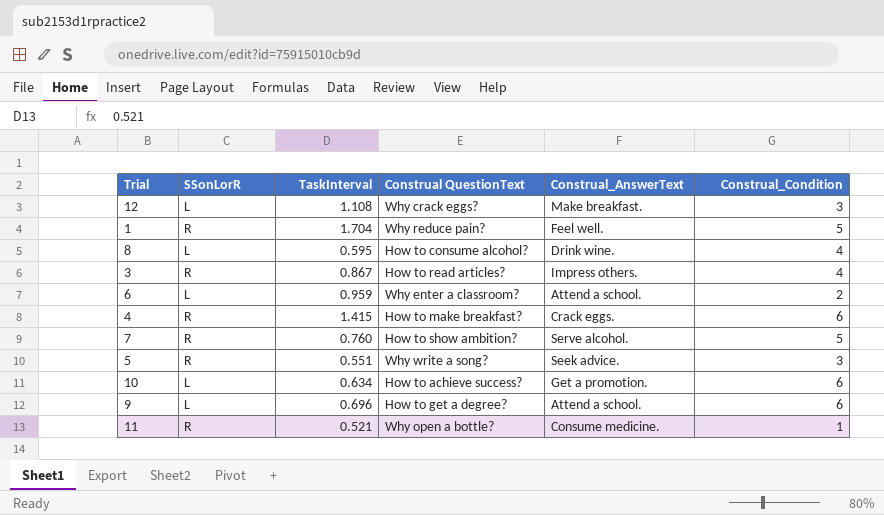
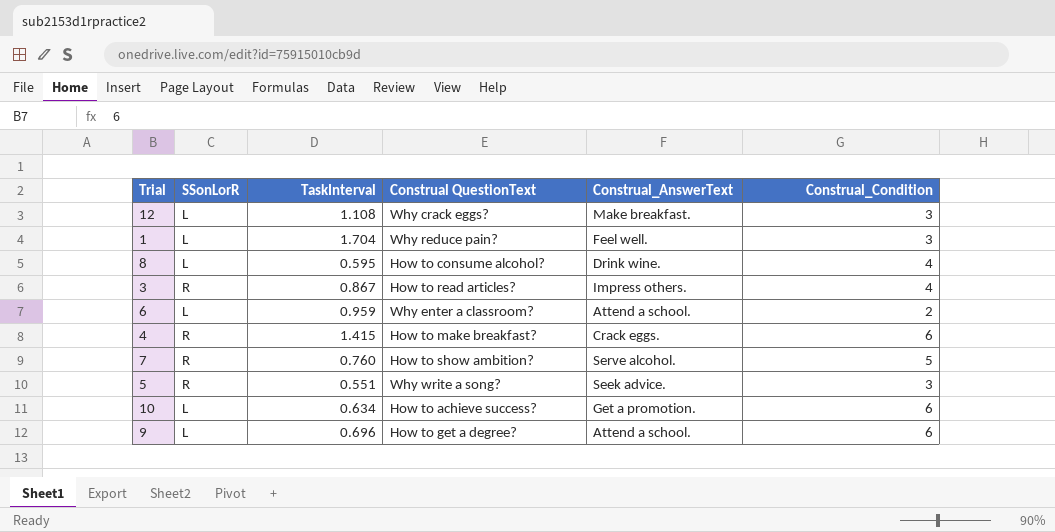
row 11: R | 0.521 | Why open a bottle? | Consume medicine. | 1 -> none
1 | SSonLorR: R -> L
1 | Construal_Condition: 5 -> 3

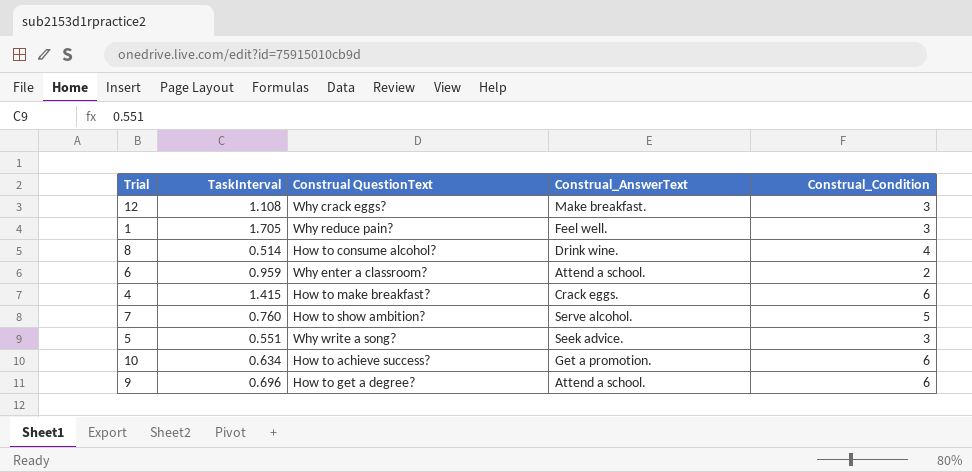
column SSonLorR | position: 2 -> none
row 3: R | 0.867 | How to read articles? | Impress others. | 4 -> none
1 | TaskInterval: 1.704 -> 1.705
8 | TaskInterval: 0.595 -> 0.514

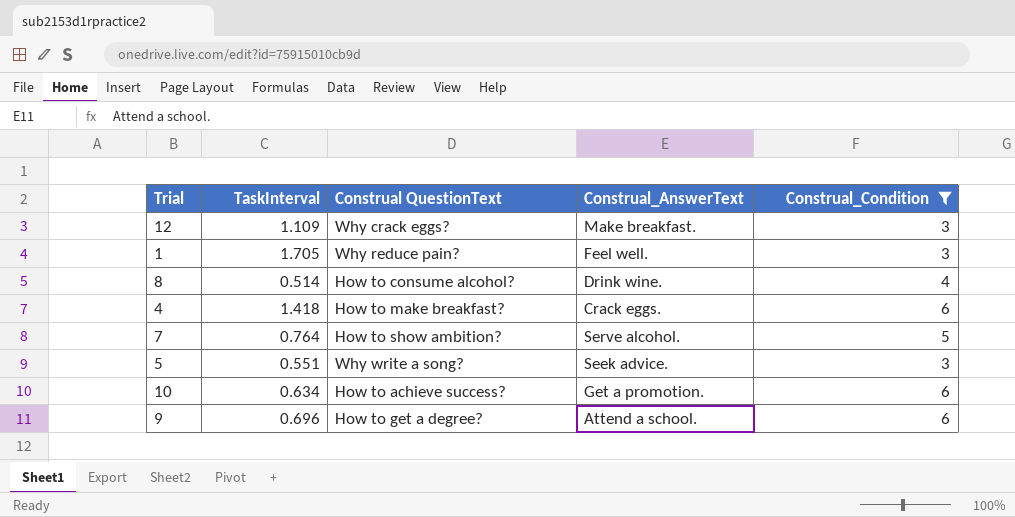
filter: none -> Construal_Condition != 2
12 | TaskInterval: 1.108 -> 1.109
4 | TaskInterval: 1.415 -> 1.418
7 | TaskInterval: 0.760 -> 0.764

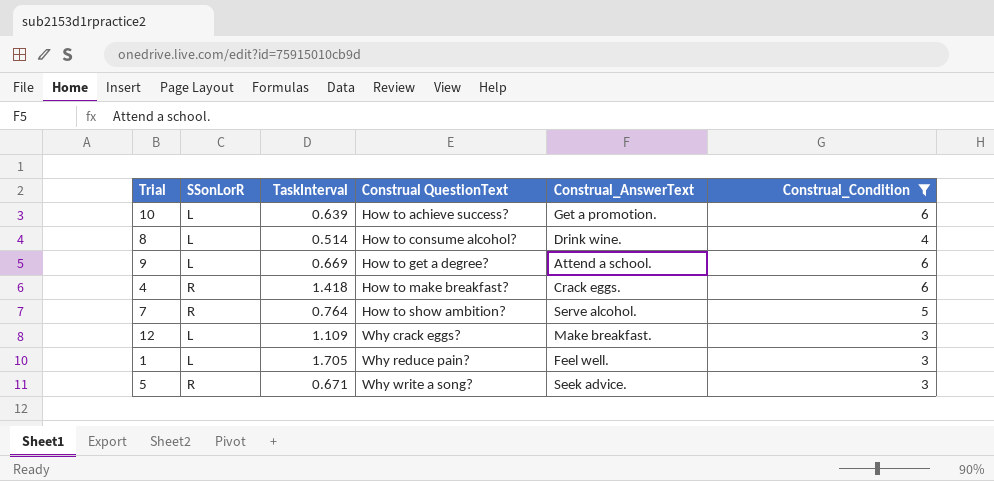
row order: none -> Construal QuestionText ascending
column SSonLorR | position: none -> 2
10 | TaskInterval: 0.634 -> 0.639
9 | TaskInterval: 0.696 -> 0.669
5 | TaskInterval: 0.551 -> 0.671

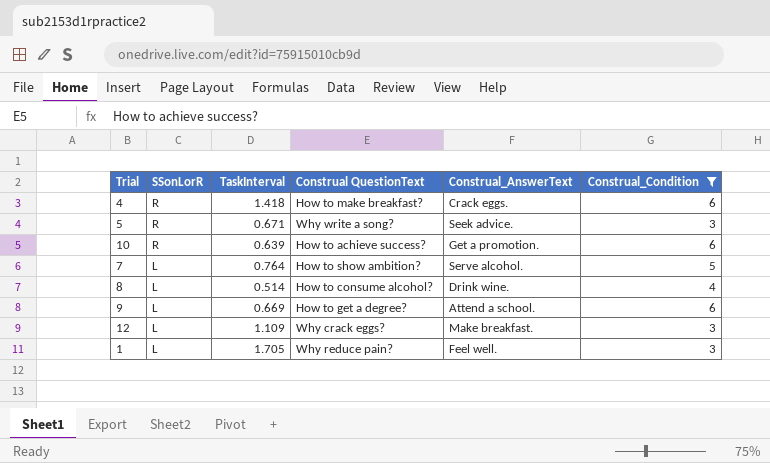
row order: Construal QuestionText ascending -> SSonLorR descending
10 | SSonLorR: L -> R
7 | SSonLorR: R -> L

